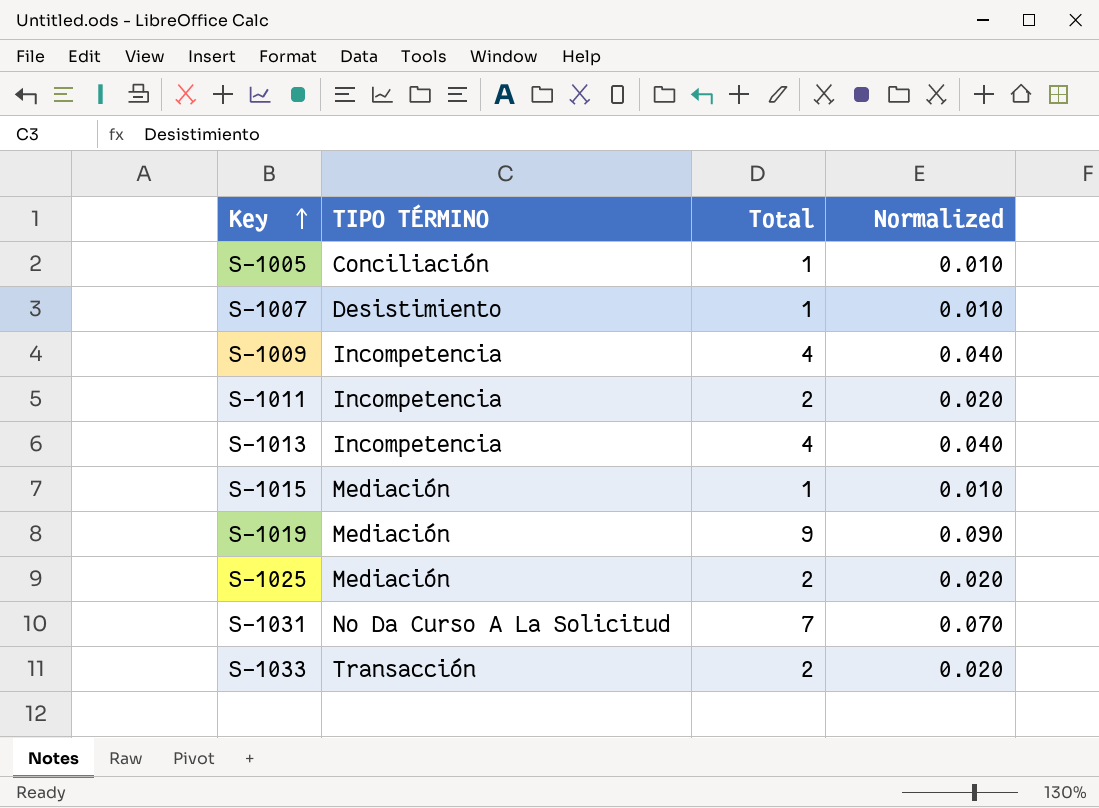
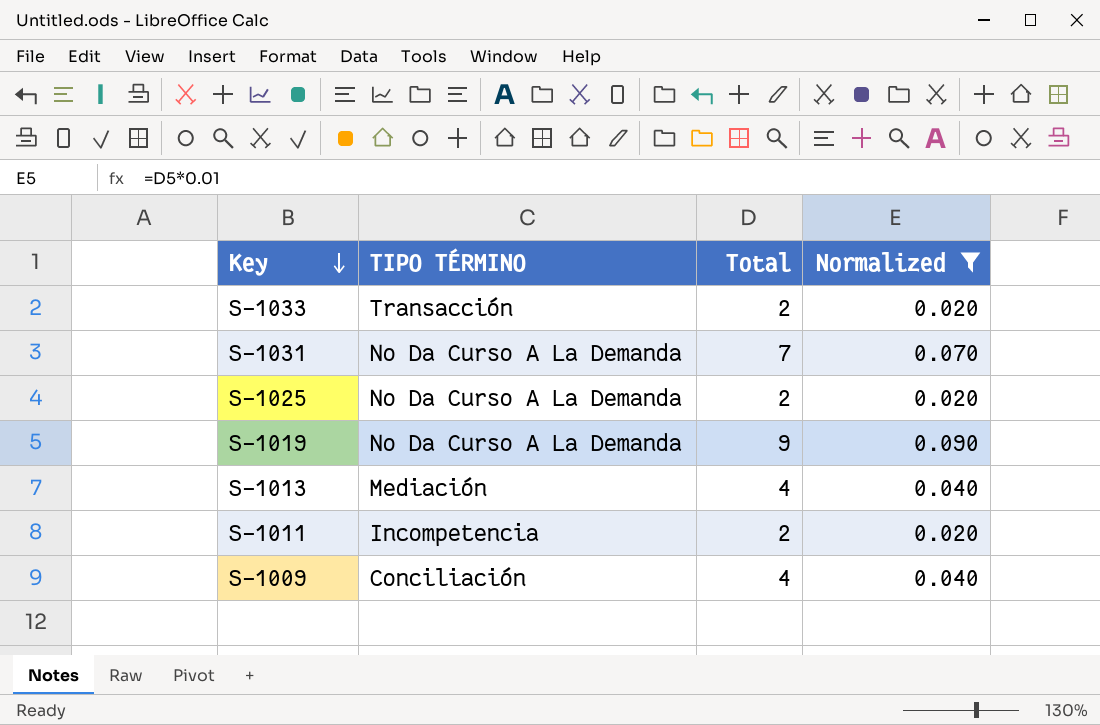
filter: none -> Normalized != 0.010
row order: Key ascending -> Key descending
S-1031 | TIPO TÉRMINO: No Da Curso A La Solicitud -> No Da Curso A La Demanda
S-1025 | TIPO TÉRMINO: Mediación -> No Da Curso A La Demanda
S-1019 | TIPO TÉRMINO: Mediación -> No Da Curso A La Demanda
S-1013 | TIPO TÉRMINO: Incompetencia -> Mediación
S-1009 | TIPO TÉRMINO: Incompetencia -> Conciliación

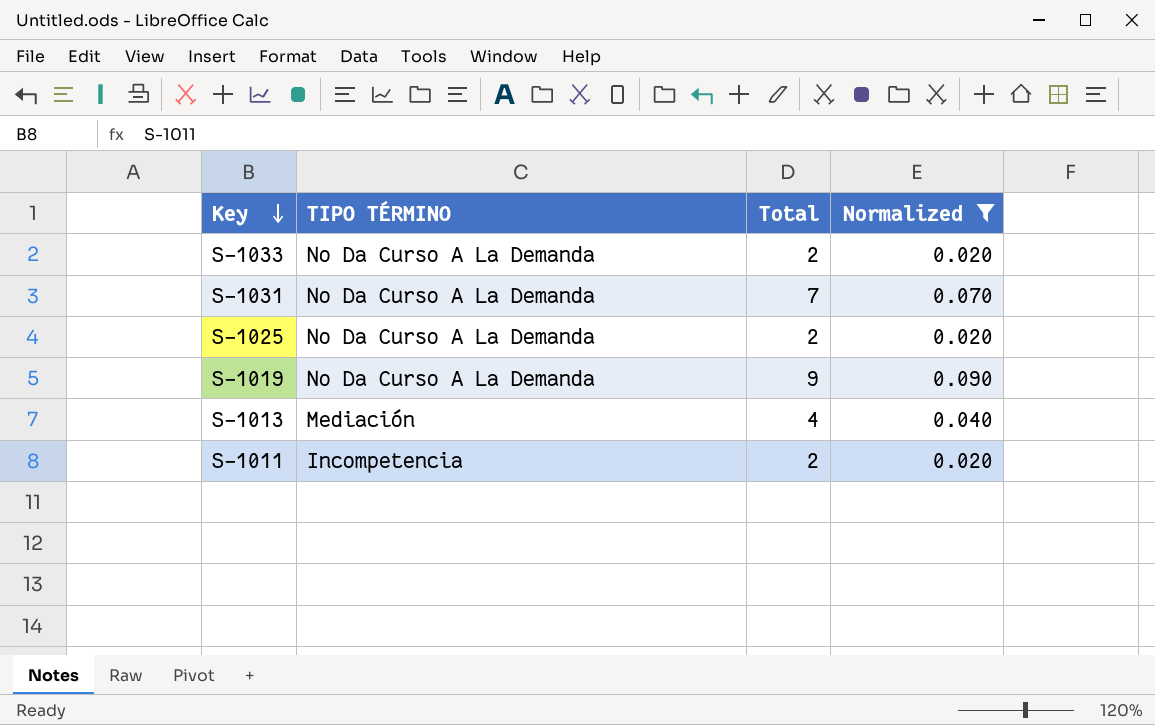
row S-1009: Conciliación | 4 | 0.040 -> none
S-1033 | TIPO TÉRMINO: Transacción -> No Da Curso A La Demanda

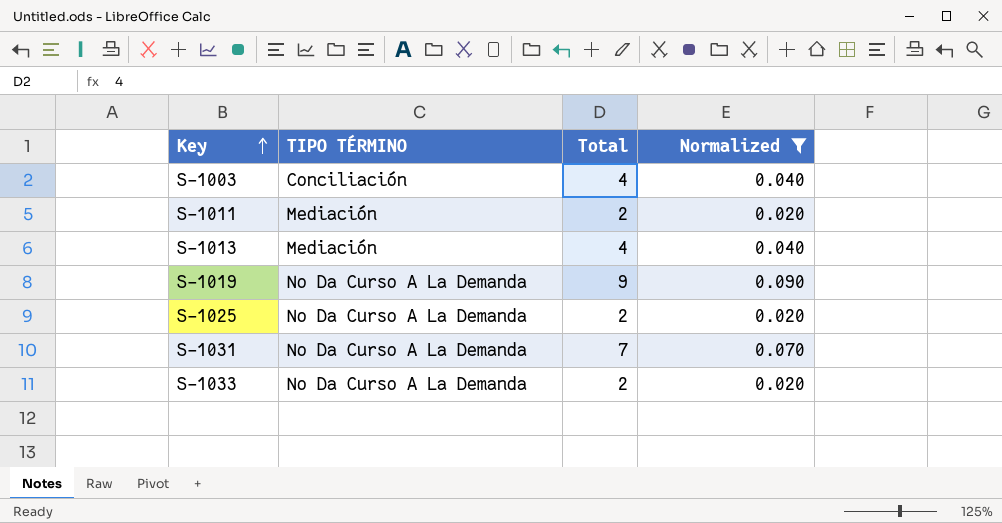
row order: Key descending -> Key ascending
row S-1003: none -> Conciliación | 4 | 0.040
S-1011 | TIPO TÉRMINO: Incompetencia -> Mediación

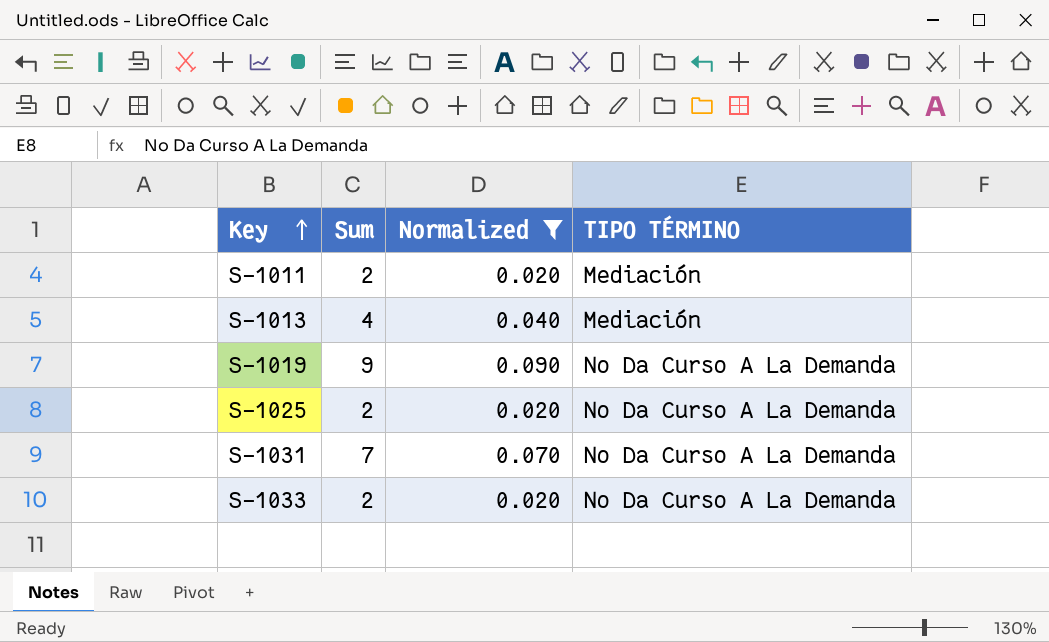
column name: Total -> Sum
column TIPO TÉRMINO | position: 2 -> 4
row S-1003: Conciliación | 4 | 0.040 -> none

